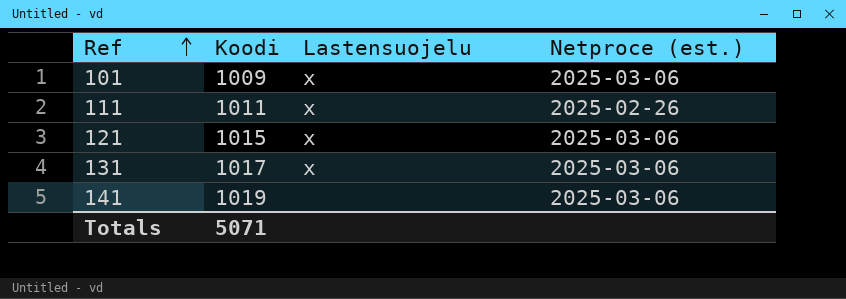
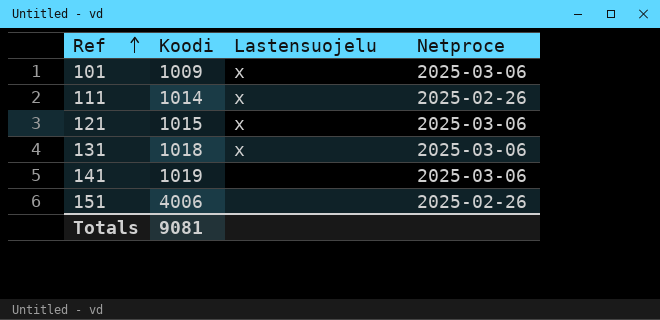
column name: Netproce (est.) -> Netproce
111 | Koodi: 1011 -> 1014
131 | Koodi: 1017 -> 1018
row 151: none -> 4006 | none | 2025-02-26
Totals | Koodi: 5071 -> 9081

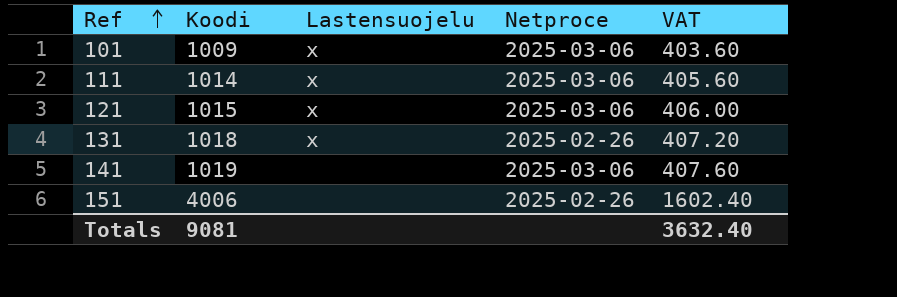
column VAT | formula: none -> [Koodi] * 0.4
111 | Netproce: 2025-02-26 -> 2025-03-06
131 | Netproce: 2025-03-06 -> 2025-02-26

